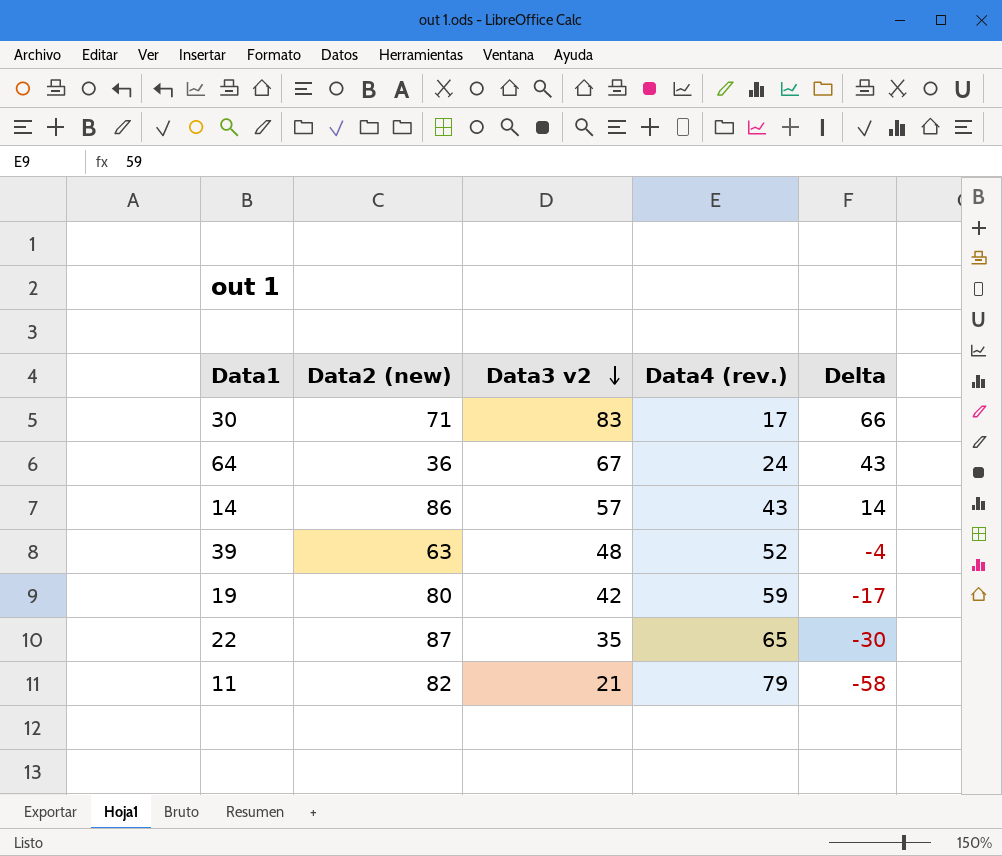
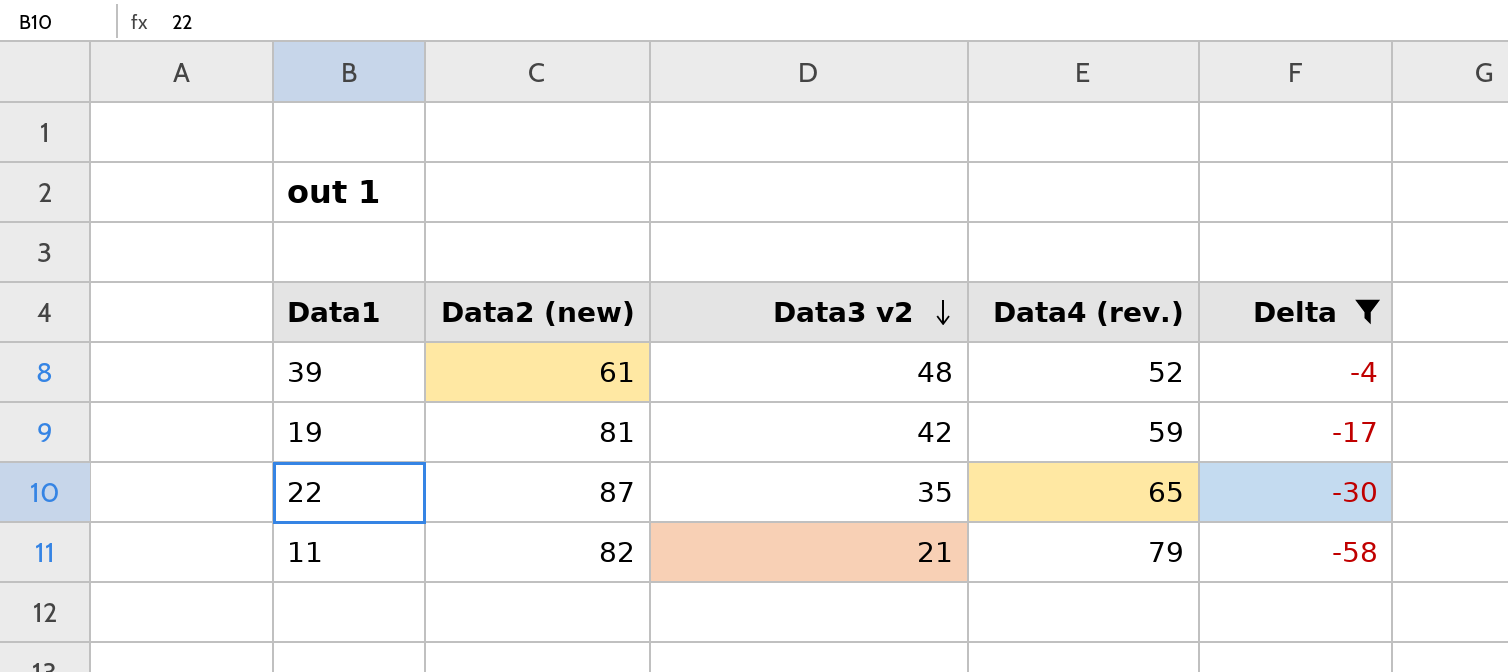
filter: none -> Delta <= -4
39 | Data2 (new): 63 -> 61
19 | Data2 (new): 80 -> 81

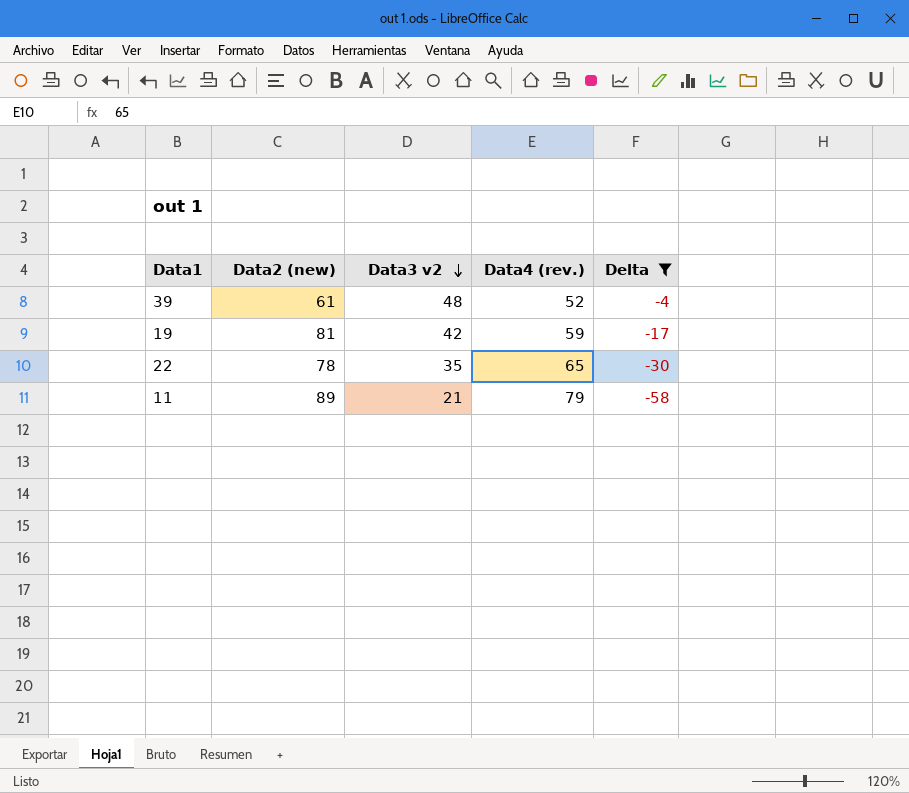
22 | Data2 (new): 87 -> 78
11 | Data2 (new): 82 -> 89

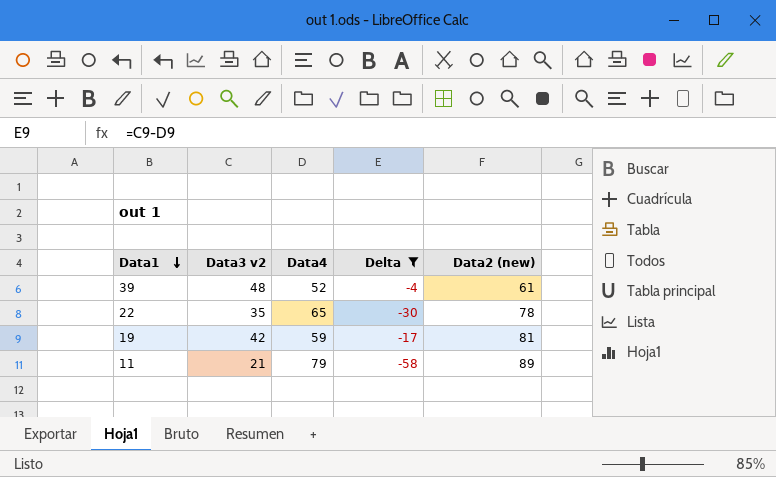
row order: Data3 v2 descending -> Data1 descending
column name: Data4 (rev.) -> Data4
column Data2 (new) | position: 2 -> 5

